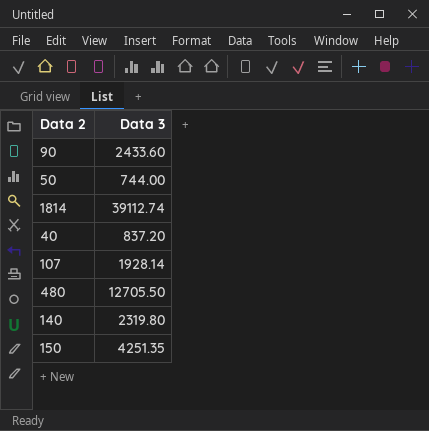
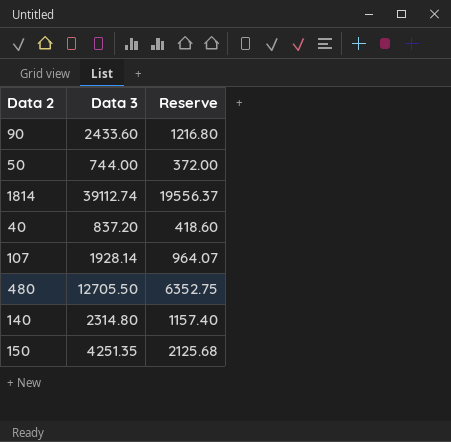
column Reserve | formula: none -> [Data 3] * 0.5
140 | Data 3: 2319.80 -> 2314.80

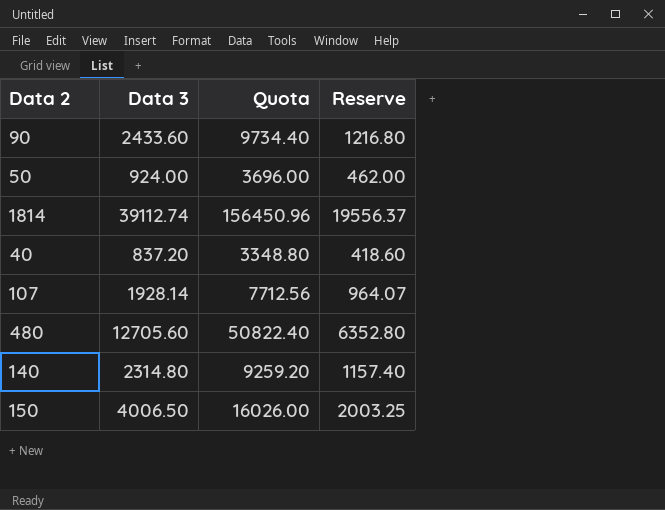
column Quota | formula: none -> [Data 3] * 4
50 | Data 3: 744.00 -> 924.00
50 | Reserve: 372.00 -> 462.00
480 | Data 3: 12705.50 -> 12705.60
480 | Reserve: 6352.75 -> 6352.80
150 | Data 3: 4251.35 -> 4006.50
150 | Reserve: 2125.68 -> 2003.25

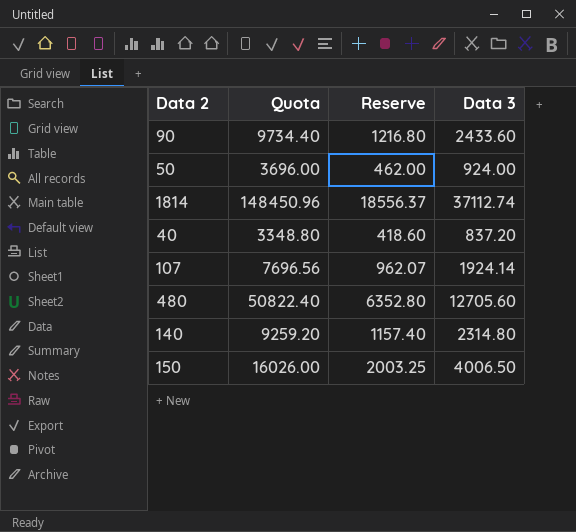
column Data 3 | position: 2 -> 4
1814 | Quota: 156450.96 -> 148450.96
1814 | Reserve: 19556.37 -> 18556.37
1814 | Data 3: 39112.74 -> 37112.74
107 | Quota: 7712.56 -> 7696.56
107 | Reserve: 964.07 -> 962.07
107 | Data 3: 1928.14 -> 1924.14

